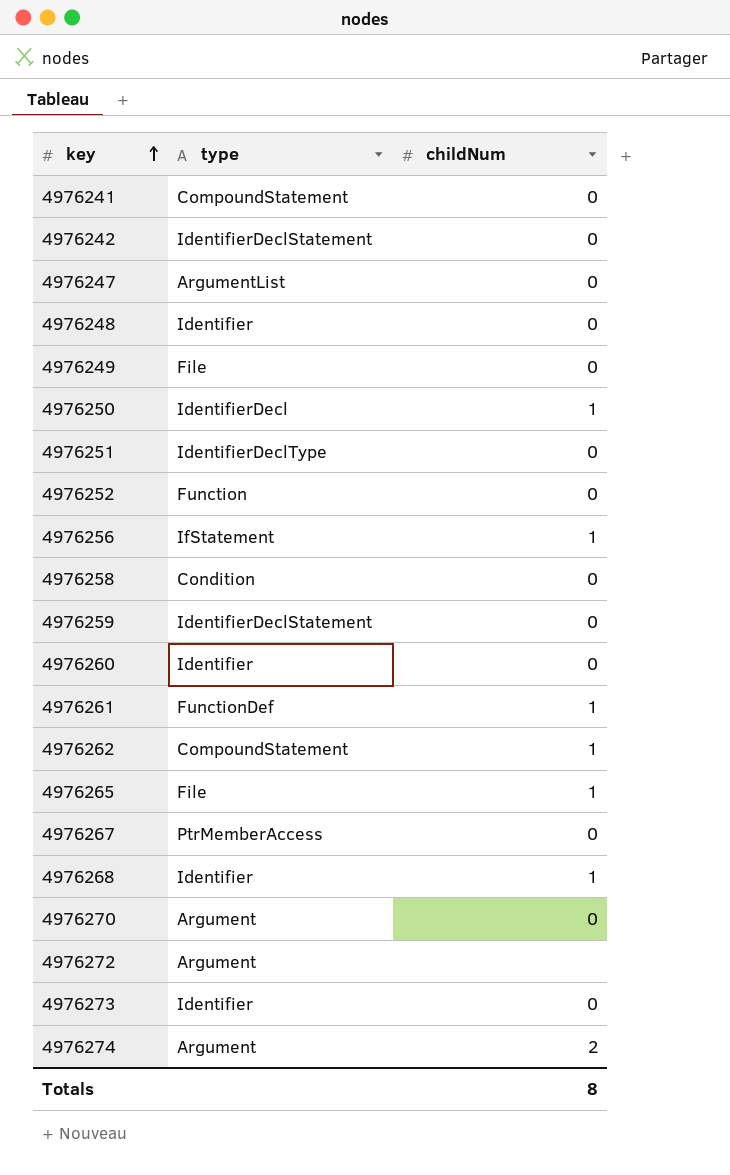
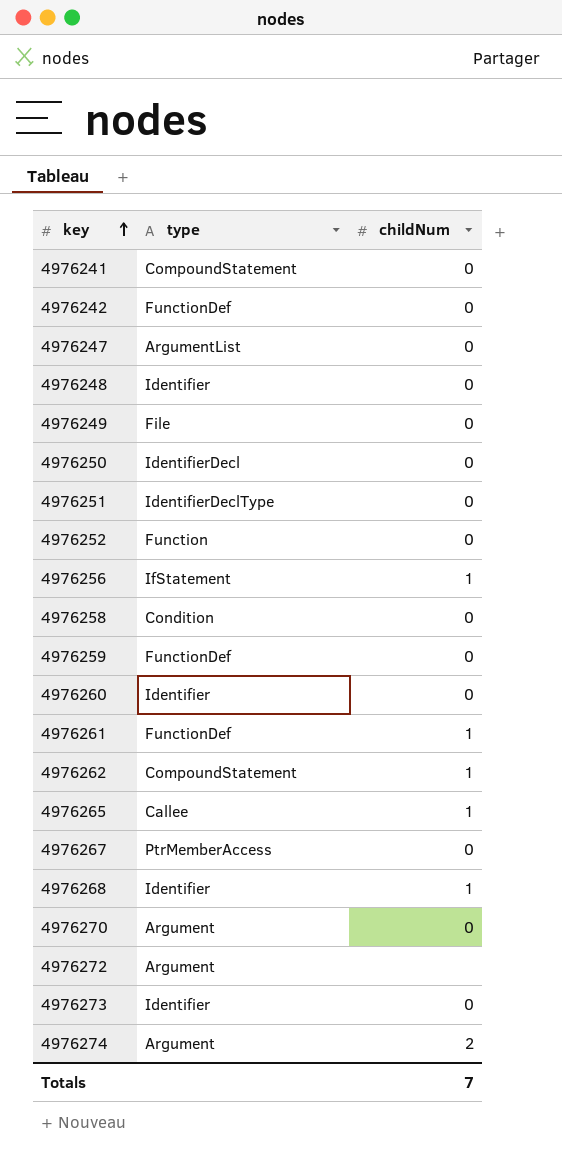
4976242 | type: IdentifierDeclStatement -> FunctionDef
4976250 | childNum: 1 -> 0
4976259 | type: IdentifierDeclStatement -> FunctionDef
4976265 | type: File -> Callee
Totals | childNum: 8 -> 7

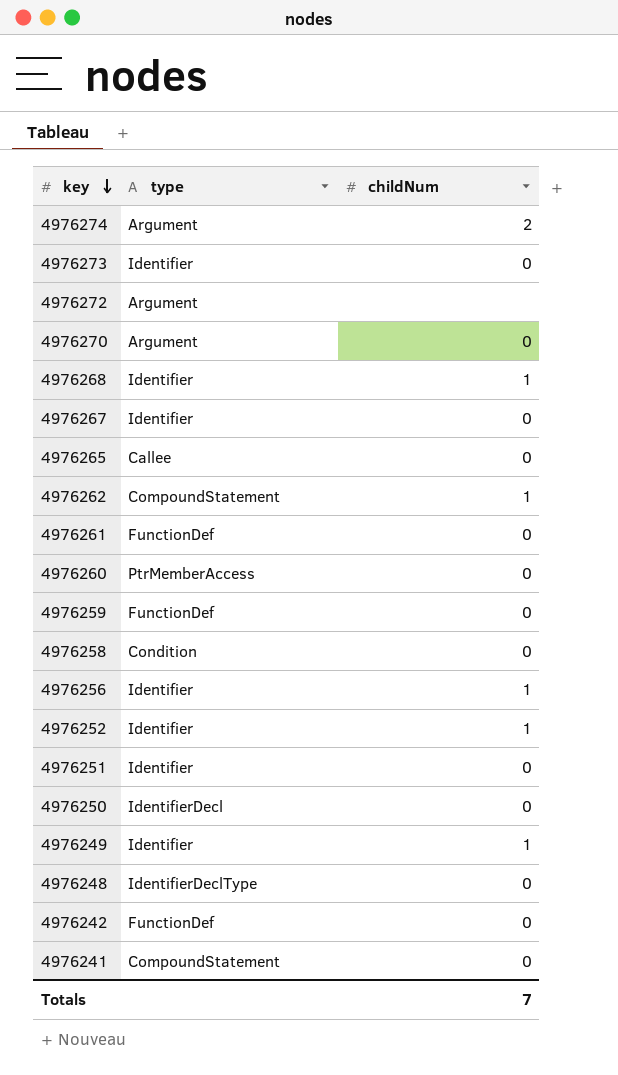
row order: key ascending -> key descending
row 4976247: ArgumentList | 0 -> none
4976267 | type: PtrMemberAccess -> Identifier
4976265 | childNum: 1 -> 0
4976261 | childNum: 1 -> 0
4976260 | type: Identifier -> PtrMemberAccess
4976256 | type: IfStatement -> Identifier
4976252 | type: Function -> Identifier
4976252 | childNum: 0 -> 1
4976251 | type: IdentifierDeclType -> Identifier
4976249 | type: File -> Identifier
4976249 | childNum: 0 -> 1
4976248 | type: Identifier -> IdentifierDeclType

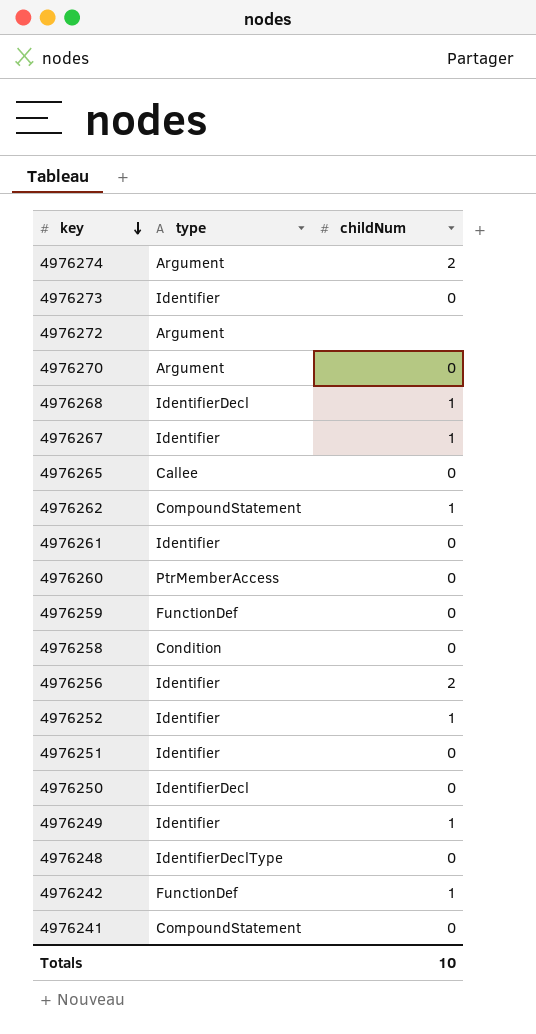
4976268 | type: Identifier -> IdentifierDecl
4976267 | childNum: 0 -> 1
4976261 | type: FunctionDef -> Identifier
4976256 | childNum: 1 -> 2
4976242 | childNum: 0 -> 1
Totals | childNum: 7 -> 10

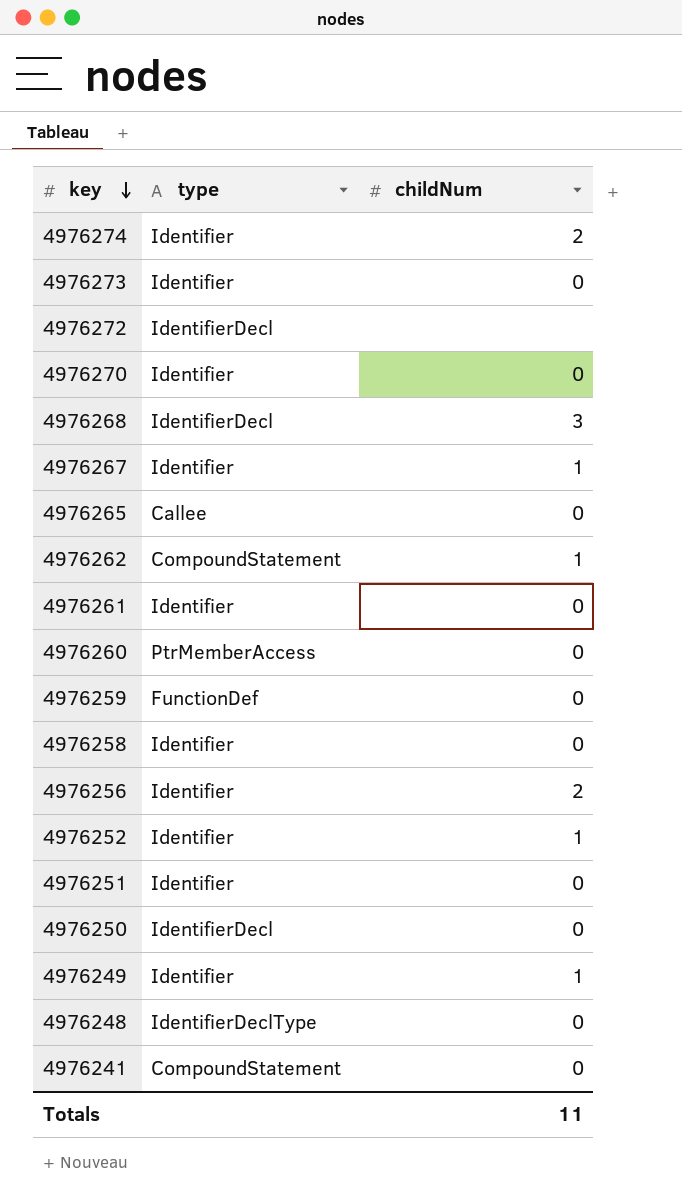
row 4976242: FunctionDef | 1 -> none
4976274 | type: Argument -> Identifier
4976272 | type: Argument -> IdentifierDecl
4976270 | type: Argument -> Identifier
4976268 | childNum: 1 -> 3
4976258 | type: Condition -> Identifier
Totals | childNum: 10 -> 11

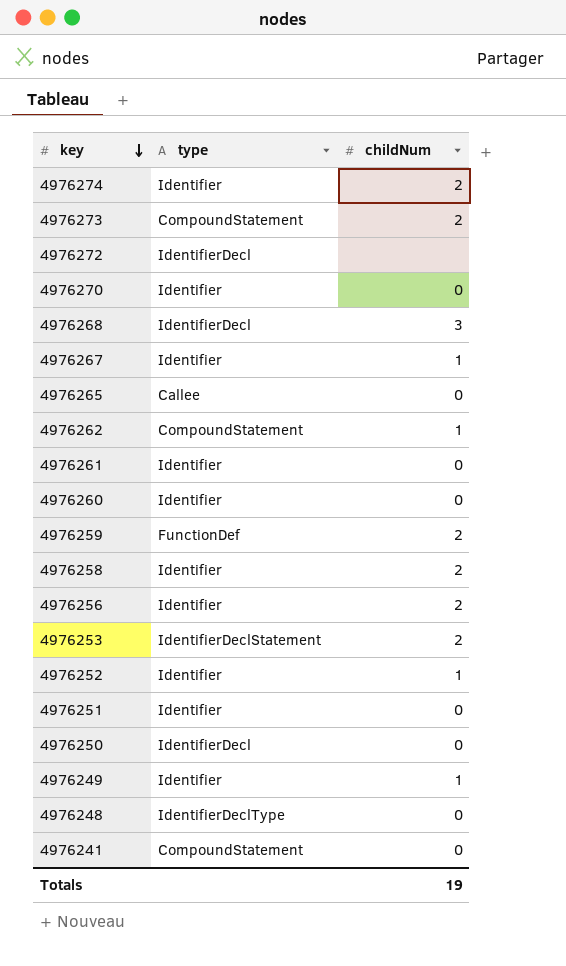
4976273 | type: Identifier -> CompoundStatement
4976273 | childNum: 0 -> 2
4976260 | type: PtrMemberAccess -> Identifier
4976259 | childNum: 0 -> 2
4976258 | childNum: 0 -> 2
row 4976253: none -> IdentifierDeclStatement | 2
Totals | childNum: 11 -> 19

